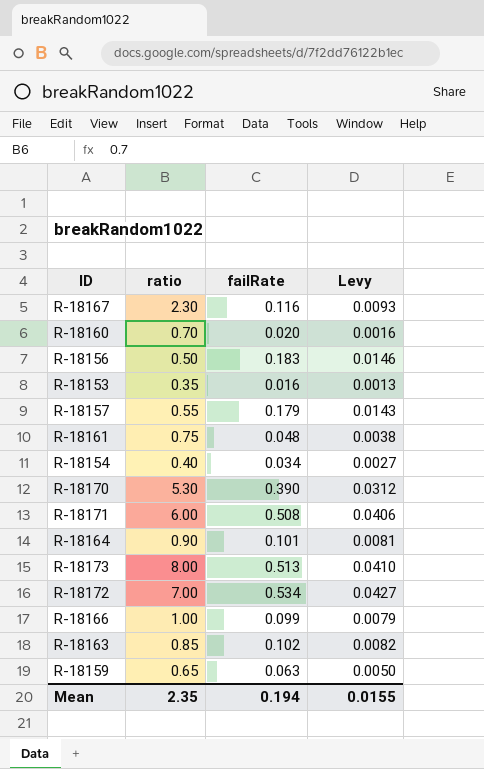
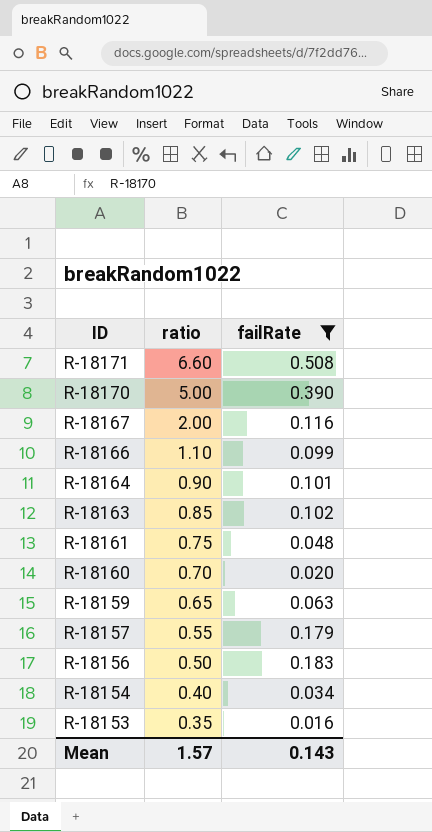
filter: none -> failRate <= 0.508
row order: none -> ID descending
column Levy | formula: [failRate] * 0.08 -> none
R-18171 | ratio: 6.00 -> 6.60
R-18170 | ratio: 5.30 -> 5.00
R-18167 | ratio: 2.30 -> 2.00
R-18166 | ratio: 1.00 -> 1.10
Mean | ratio: 2.35 -> 1.57
Mean | failRate: 0.194 -> 0.143

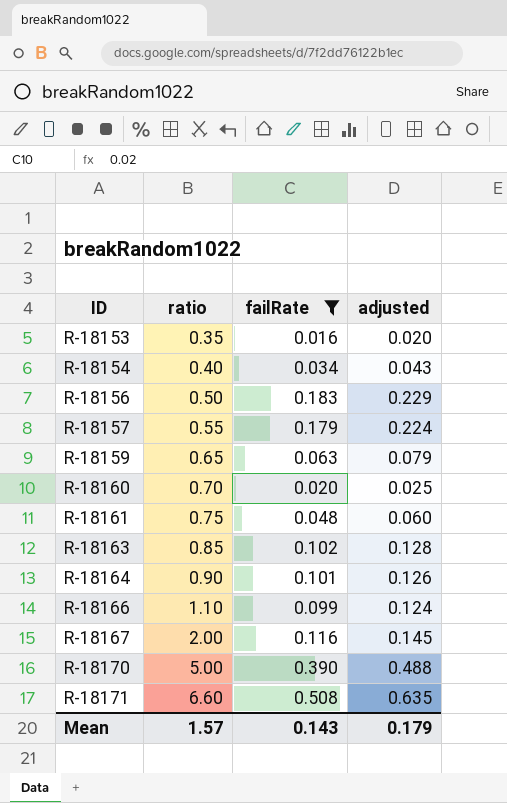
row order: ID descending -> ID ascending
column adjusted | formula: none -> [failRate] * 1.25

